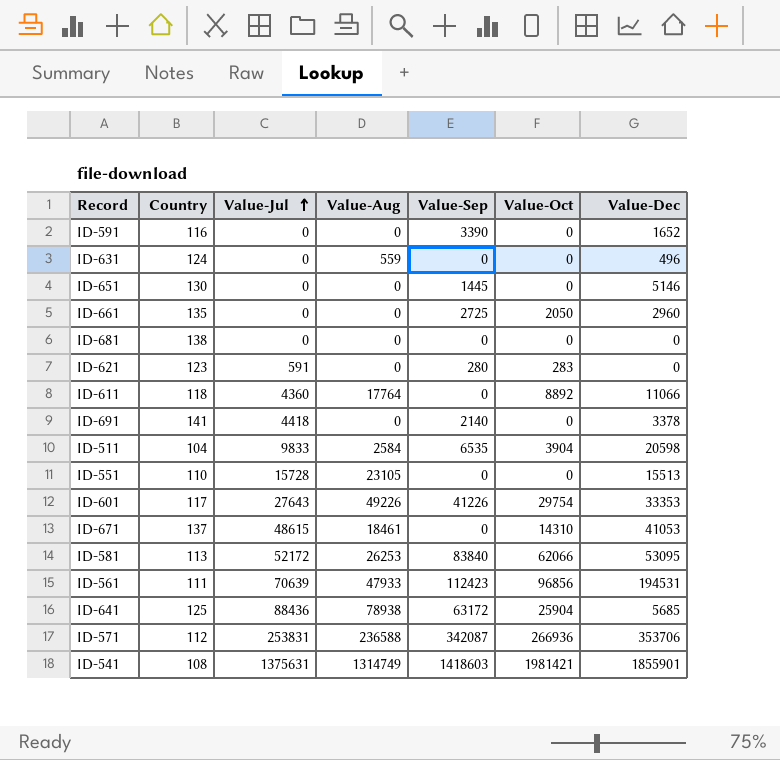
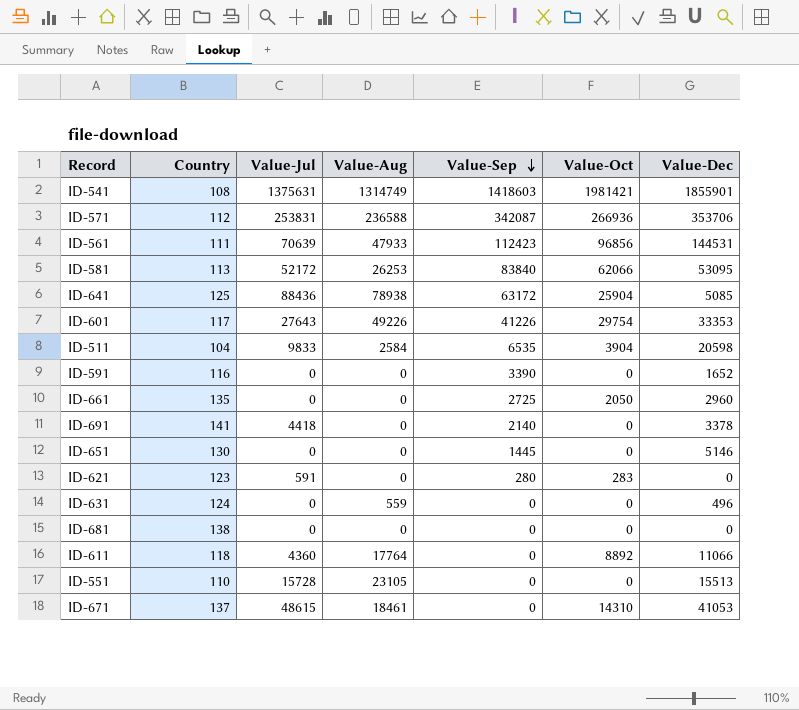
row order: Value-Jul ascending -> Value-Sep descending
ID-561 | Value-Dec: 194531 -> 144531
ID-641 | Value-Dec: 5685 -> 5085

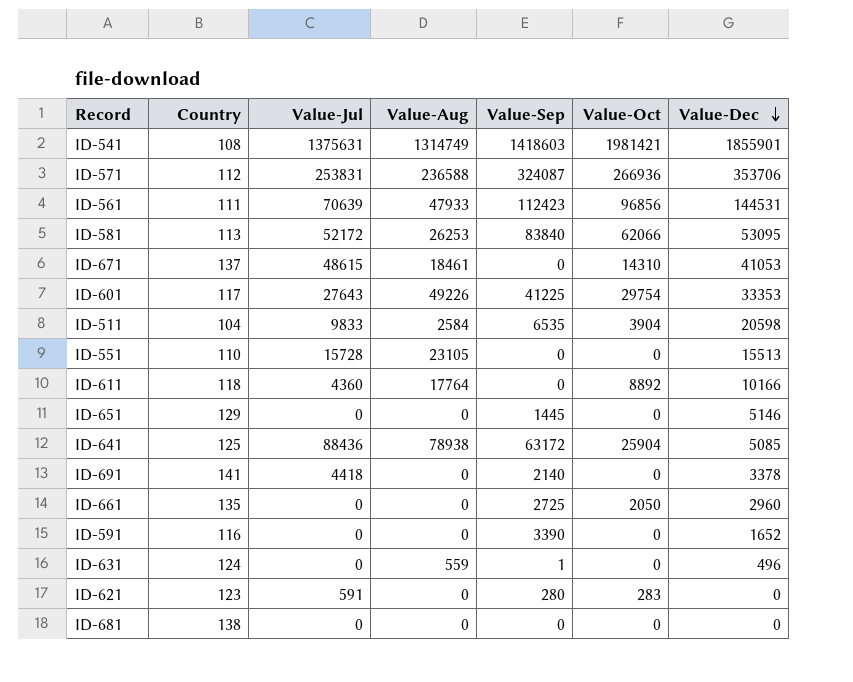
row order: Value-Sep descending -> Value-Dec descending
ID-571 | Value-Sep: 342087 -> 324087
ID-601 | Value-Sep: 41226 -> 41225
ID-611 | Value-Dec: 11066 -> 10166
ID-651 | Country: 130 -> 129
ID-631 | Value-Sep: 0 -> 1

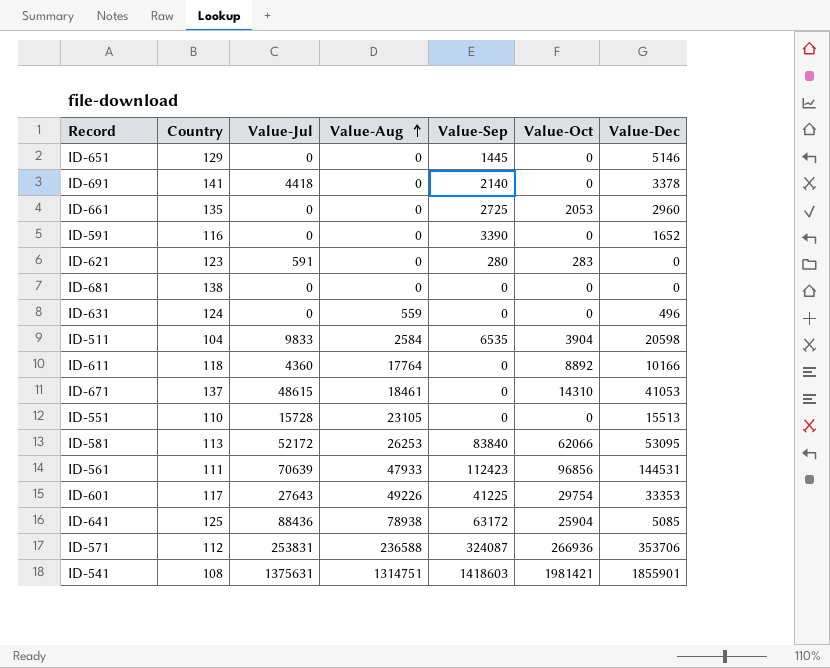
row order: Value-Dec descending -> Value-Aug ascending
ID-661 | Value-Oct: 2050 -> 2053
ID-631 | Value-Sep: 1 -> 0
ID-541 | Value-Aug: 1314749 -> 1314751

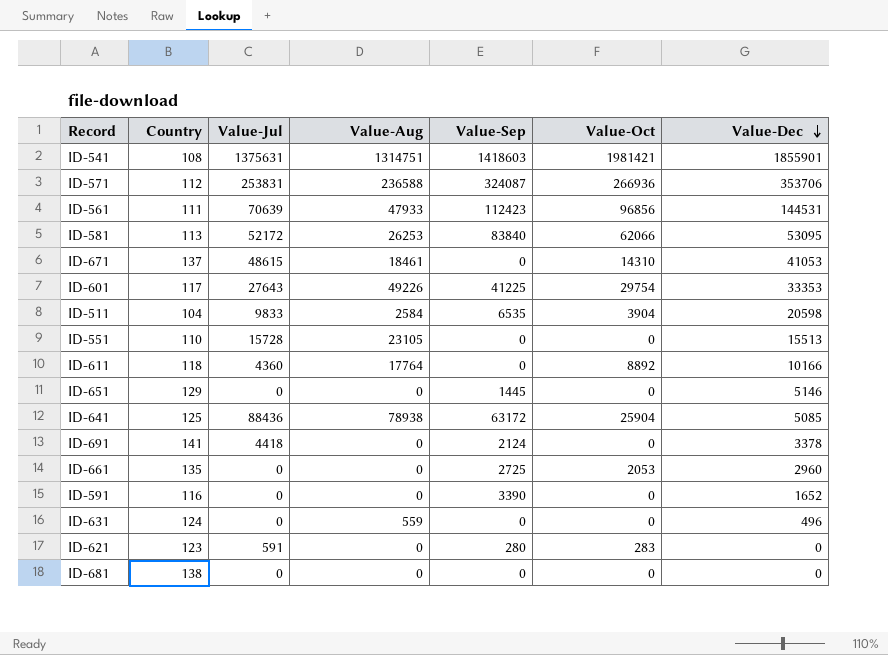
row order: Value-Aug ascending -> Value-Dec descending
ID-691 | Value-Sep: 2140 -> 2124

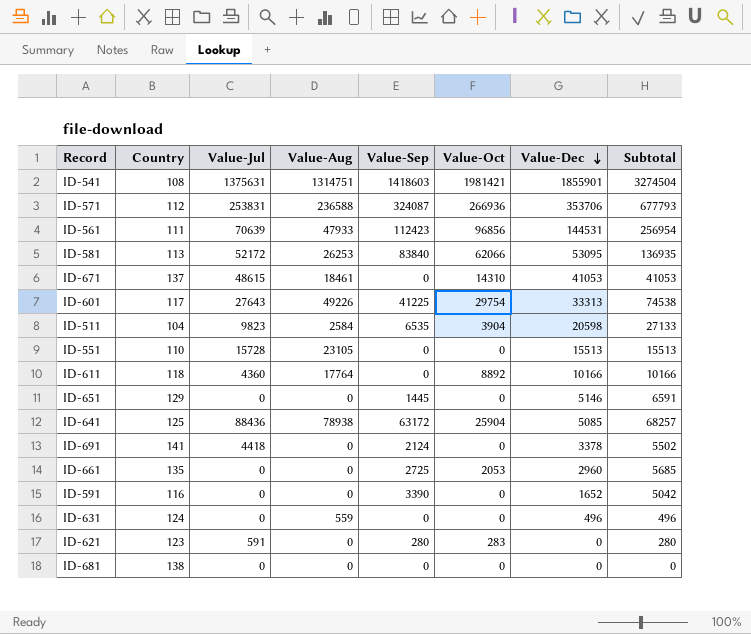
column Subtotal | formula: none -> [Value-Sep] + [Value-Dec]
ID-601 | Value-Dec: 33353 -> 33313
ID-511 | Value-Jul: 9833 -> 9823

